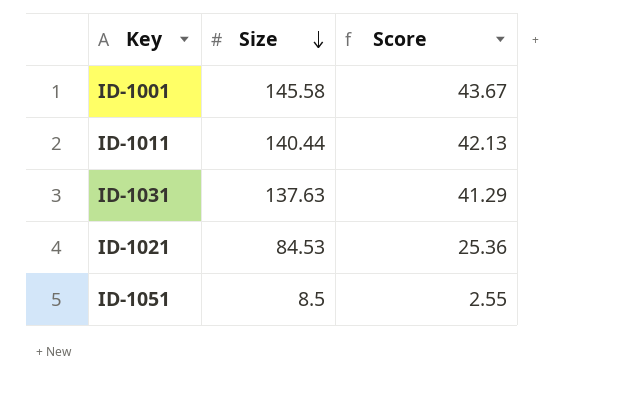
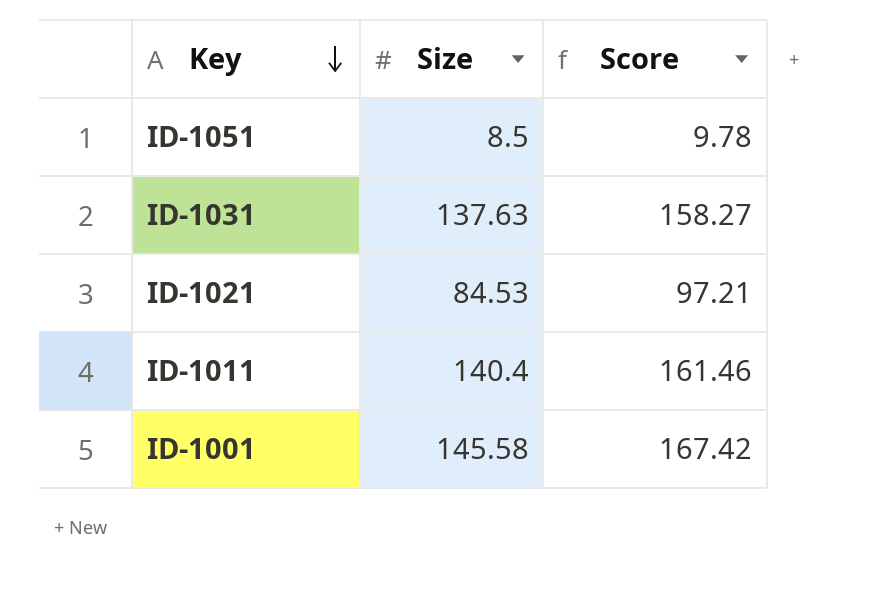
row order: Size descending -> Key descending
column Score | formula: [Size] * 0.3 -> [Size] * 1.15
ID-1011 | Size: 140.44 -> 140.4

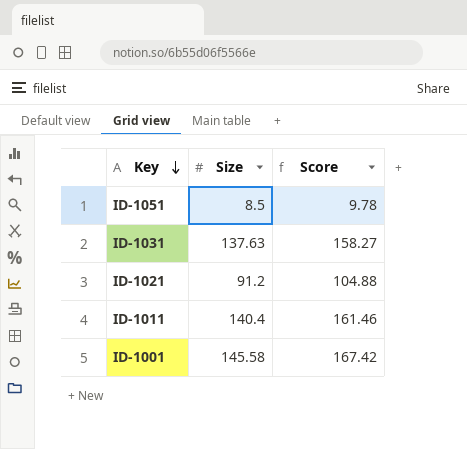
ID-1021 | Size: 84.53 -> 91.2
ID-1021 | Score: 97.21 -> 104.88

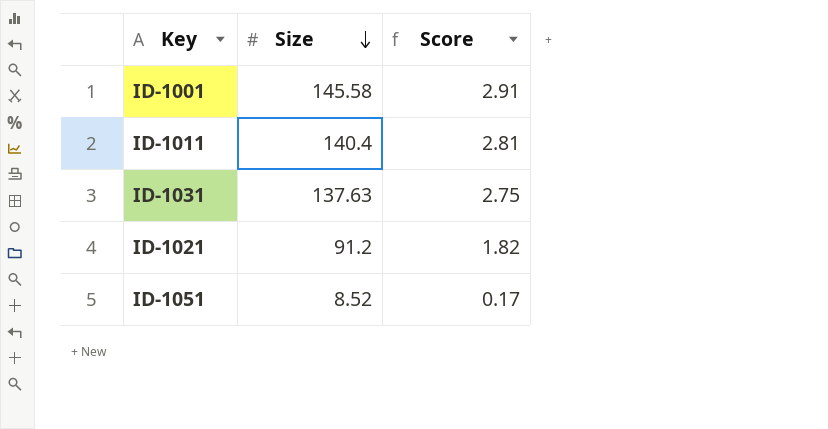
row order: Key descending -> Size descending
column Score | formula: [Size] * 1.15 -> [Size] * 0.02
ID-1051 | Size: 8.5 -> 8.52

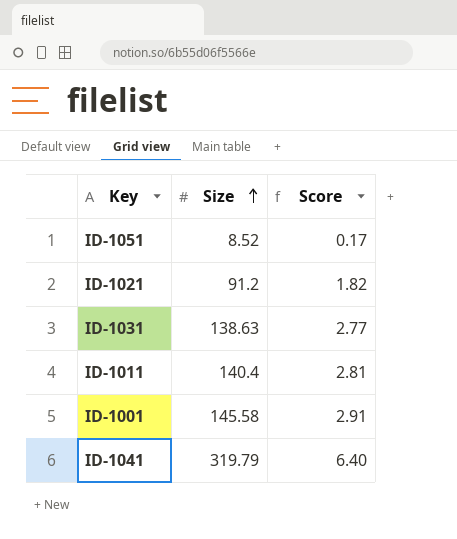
row order: Size descending -> Size ascending
ID-1031 | Size: 137.63 -> 138.63
ID-1031 | Score: 2.75 -> 2.77
row ID-1041: none -> 319.79 | 6.40

